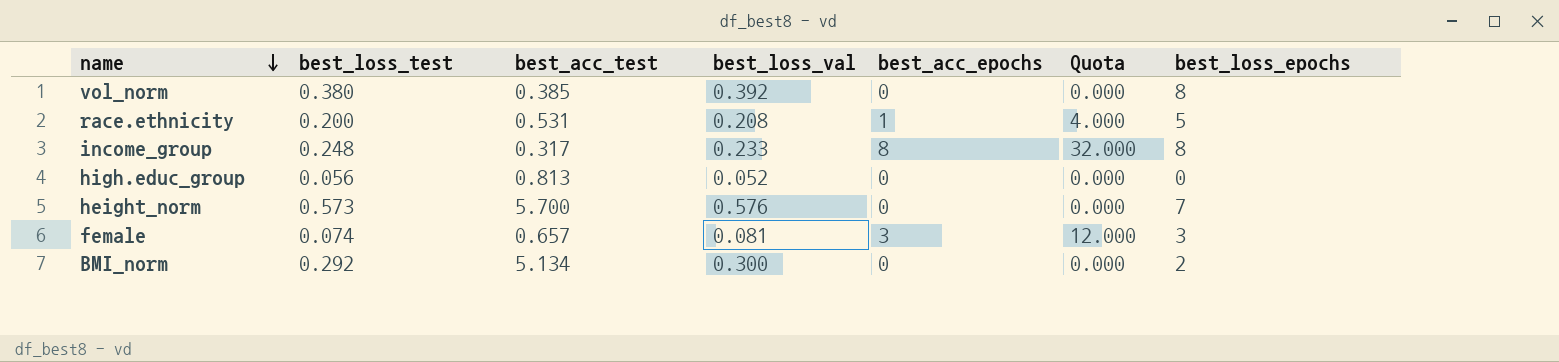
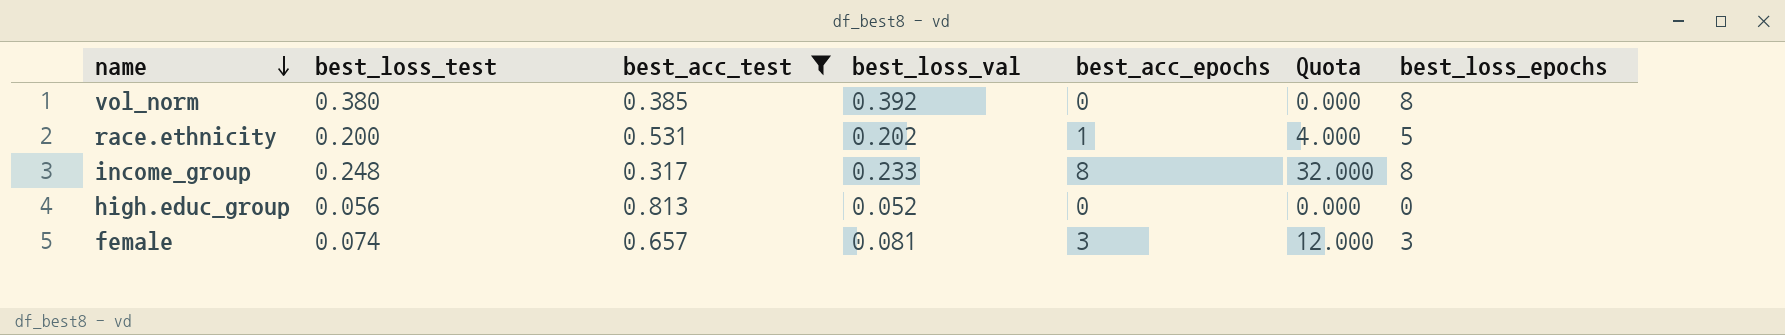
filter: none -> best_acc_test <= 0.813
race.ethnicity | best_loss_val: 0.208 -> 0.202

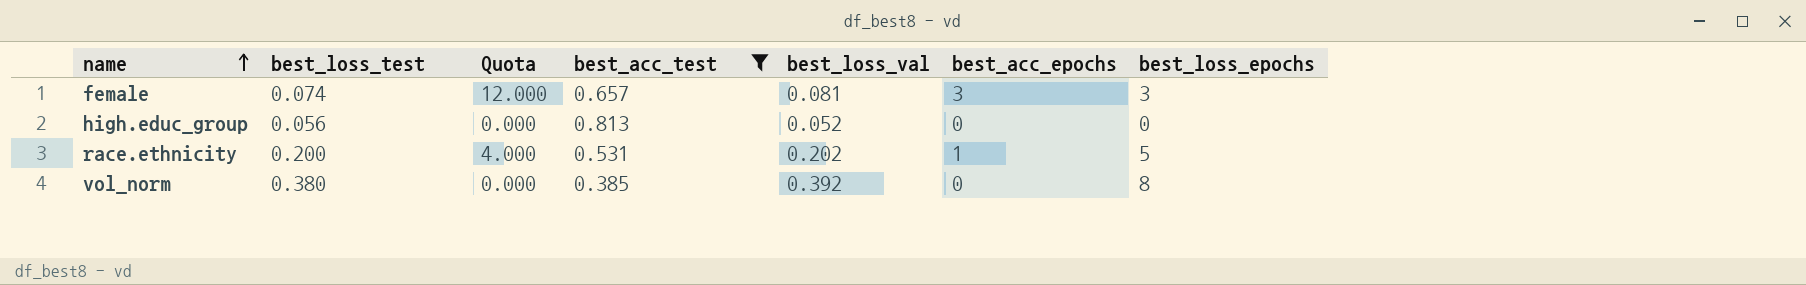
row order: name descending -> name ascending
column Quota | position: 6 -> 3
row income_group: 0.248 | 0.317 | 0.233 | 8 | 32.000 | 8 -> none

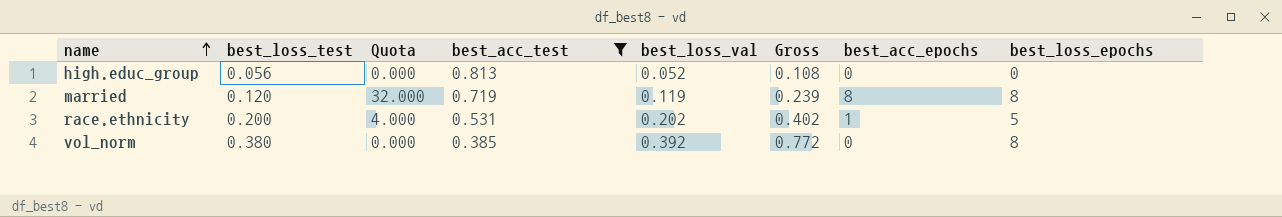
column Gross | formula: none -> [best_loss_test] + [best_loss_val]
row female: 0.074 | 12.000 | 0.657 | 0.081 | 3 | 3 -> none
row married: none -> 0.120 | 32.000 | 0.719 | 0.119 | 0.239 | 8 | 8

